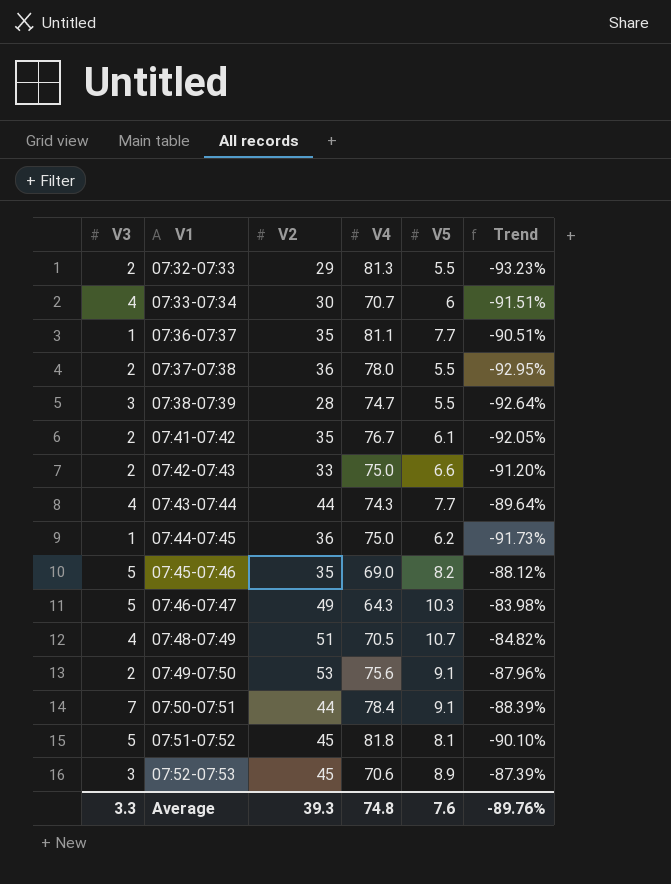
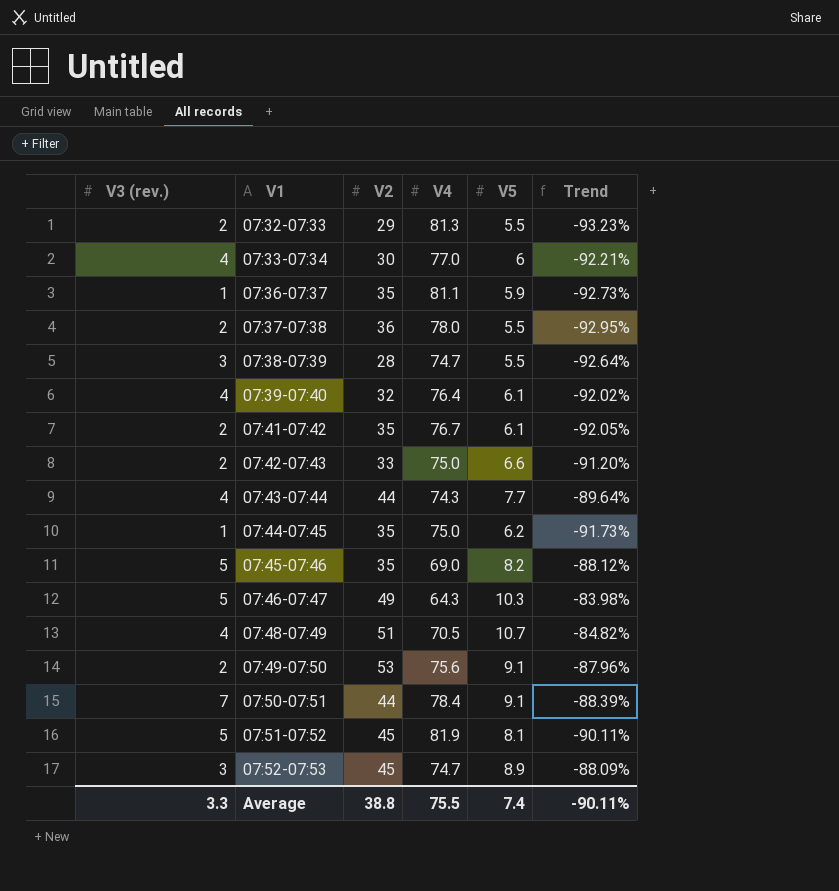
column name: V3 -> V3 (rev.)
07:33-07:34 | V4: 70.7 -> 77.0
07:33-07:34 | Trend: -91.51% -> -92.21%
07:36-07:37 | V5: 7.7 -> 5.9
07:36-07:37 | Trend: -90.51% -> -92.73%
row 07:39-07:40: none -> 4 | 32 | 76.4 | 6.1 | -92.02%
07:44-07:45 | V2: 36 -> 35
07:51-07:52 | V4: 81.8 -> 81.9
07:51-07:52 | Trend: -90.10% -> -90.11%
07:52-07:53 | V4: 70.6 -> 74.7
07:52-07:53 | Trend: -87.39% -> -88.09%
Average | V2: 39.3 -> 38.8
Average | V4: 74.8 -> 75.5
Average | V5: 7.6 -> 7.4
Average | Trend: -89.76% -> -90.11%

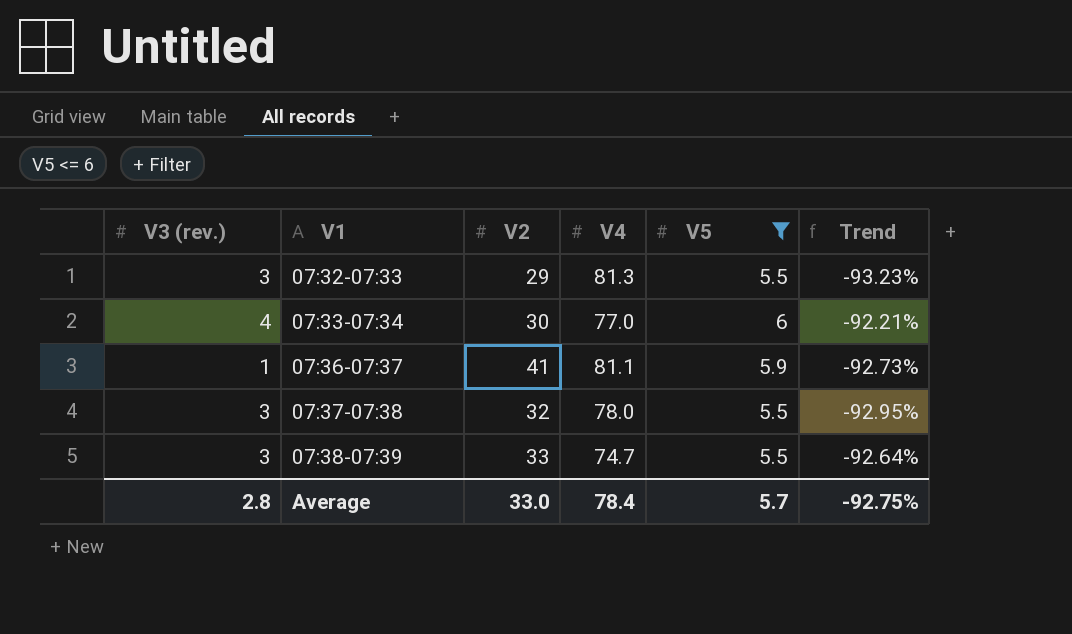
filter: none -> V5 <= 6
07:32-07:33 | V3 (rev.): 2 -> 3
07:36-07:37 | V2: 35 -> 41
07:37-07:38 | V3 (rev.): 2 -> 3
07:37-07:38 | V2: 36 -> 32
07:38-07:39 | V2: 28 -> 33
Average | V3 (rev.): 3.3 -> 2.8
Average | V2: 38.8 -> 33.0
Average | V4: 75.5 -> 78.4
Average | V5: 7.4 -> 5.7
Average | Trend: -90.11% -> -92.75%

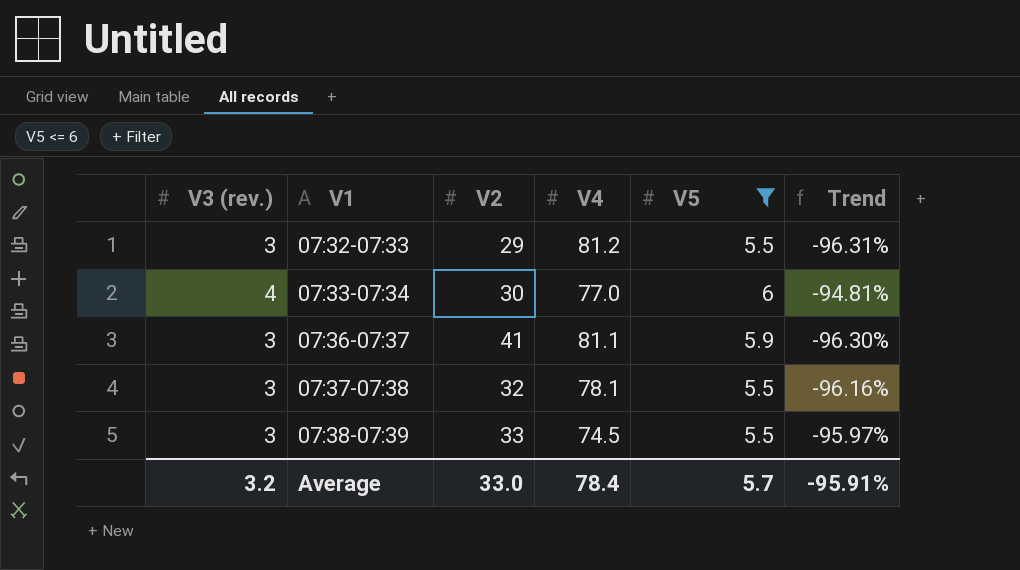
column Trend | formula: ([V5] - [V4]) / [V4] -> ([V3 (rev.)] - [V4]) / [V4]
07:32-07:33 | V4: 81.3 -> 81.2
07:36-07:37 | V3 (rev.): 1 -> 3
07:37-07:38 | V4: 78.0 -> 78.1
07:38-07:39 | V4: 74.7 -> 74.5
Average | V3 (rev.): 2.8 -> 3.2
Average | Trend: -92.75% -> -95.91%

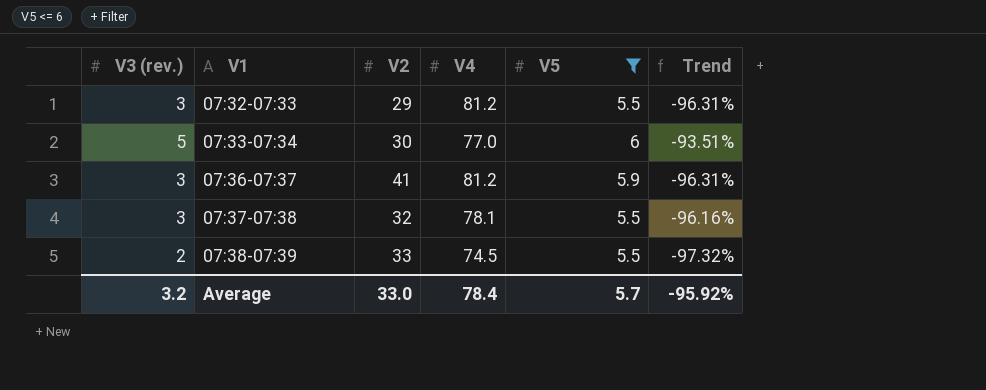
07:33-07:34 | V3 (rev.): 4 -> 5
07:33-07:34 | Trend: -94.81% -> -93.51%
07:36-07:37 | V4: 81.1 -> 81.2
07:36-07:37 | Trend: -96.30% -> -96.31%
07:38-07:39 | V3 (rev.): 3 -> 2
07:38-07:39 | Trend: -95.97% -> -97.32%
Average | Trend: -95.91% -> -95.92%

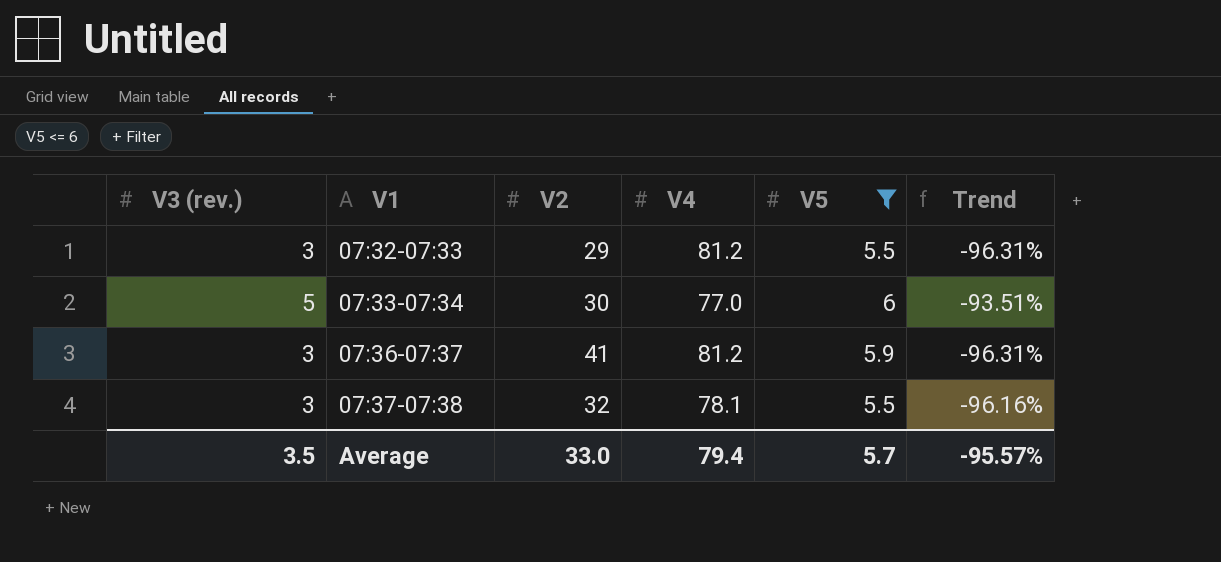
row 07:38-07:39: 2 | 33 | 74.5 | 5.5 | -97.32% -> none
Average | V3 (rev.): 3.2 -> 3.5
Average | V4: 78.4 -> 79.4
Average | Trend: -95.92% -> -95.57%

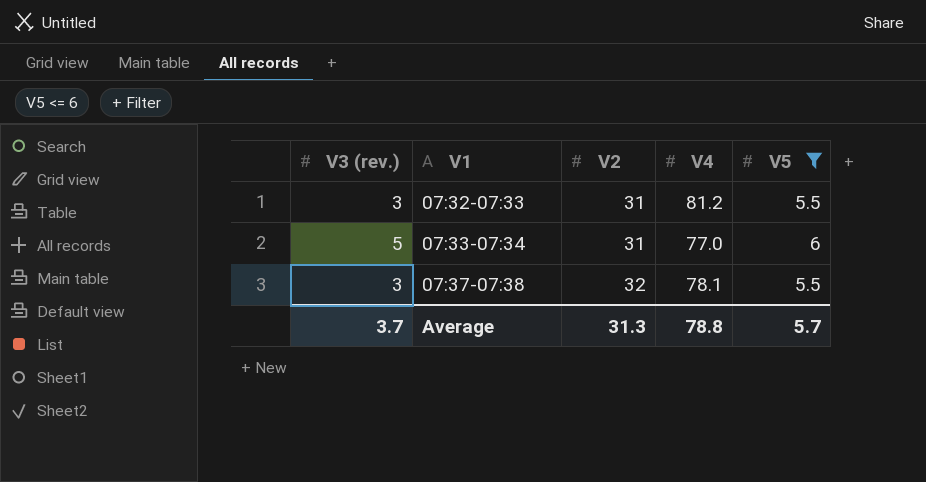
column Trend | formula: ([V3 (rev.)] - [V4]) / [V4] -> none
row 07:36-07:37: 3 | 41 | 81.2 | 5.9 | -96.31% -> none
07:32-07:33 | V2: 29 -> 31
07:33-07:34 | V2: 30 -> 31
Average | V3 (rev.): 3.5 -> 3.7
Average | V2: 33.0 -> 31.3
Average | V4: 79.4 -> 78.8

